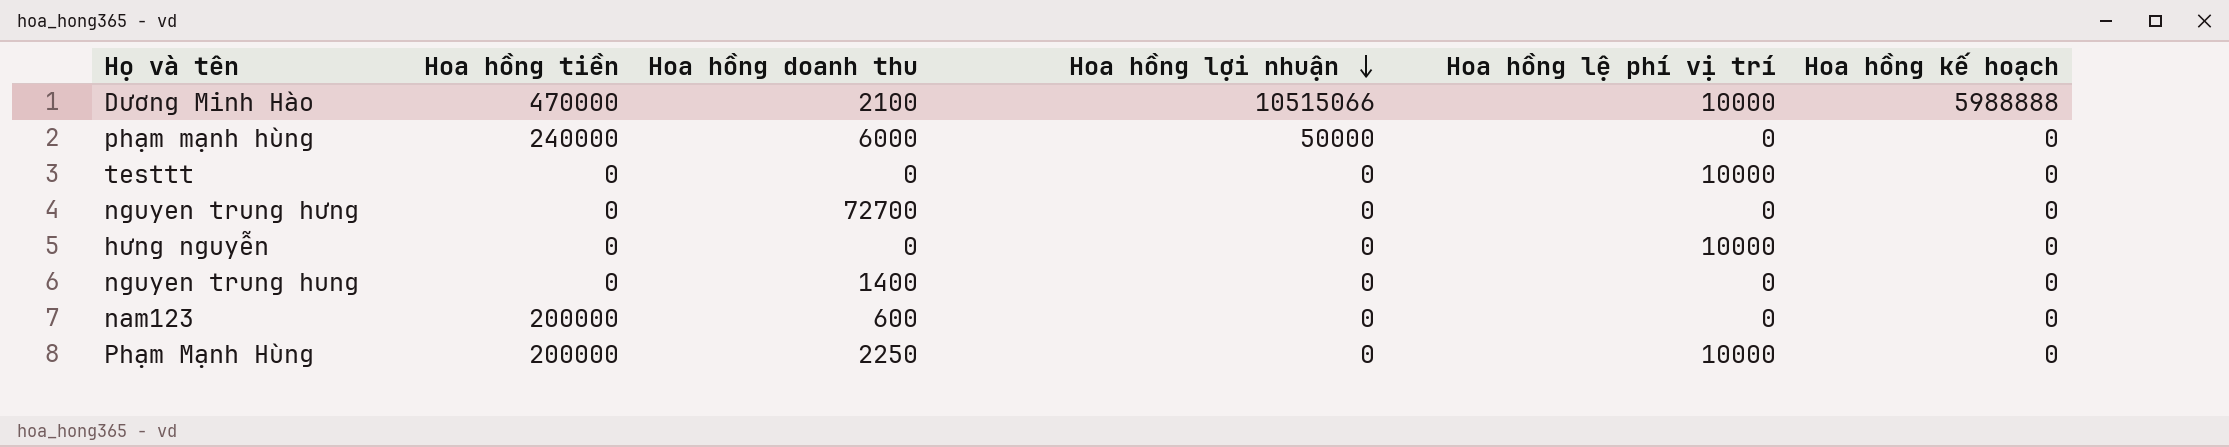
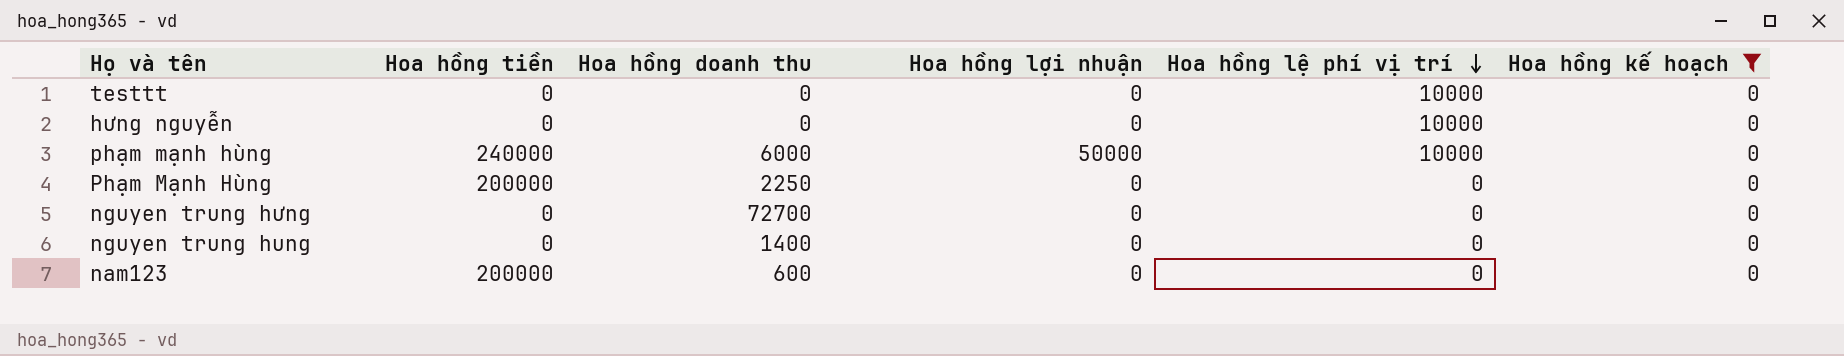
filter: none -> Hoa hồng kế hoạch = 0
row order: Hoa hồng lợi nhuận descending -> Hoa hồng lệ phí vị trí descending
phạm mạnh hùng | Hoa hồng lệ phí vị trí: 0 -> 10000
Phạm Mạnh Hùng | Hoa hồng lệ phí vị trí: 10000 -> 0

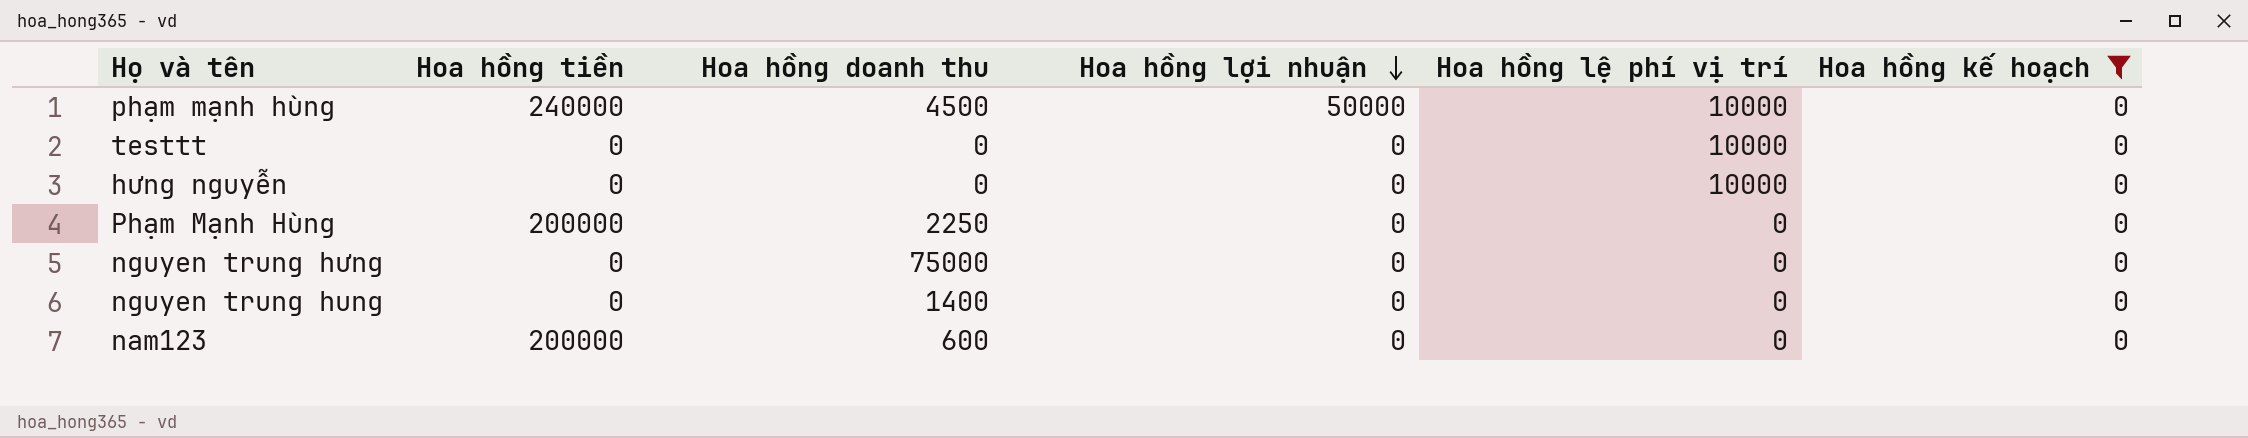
row order: Hoa hồng lệ phí vị trí descending -> Hoa hồng lợi nhuận descending
phạm mạnh hùng | Hoa hồng doanh thu: 6000 -> 4500
nguyen trung hưng | Hoa hồng doanh thu: 72700 -> 75000

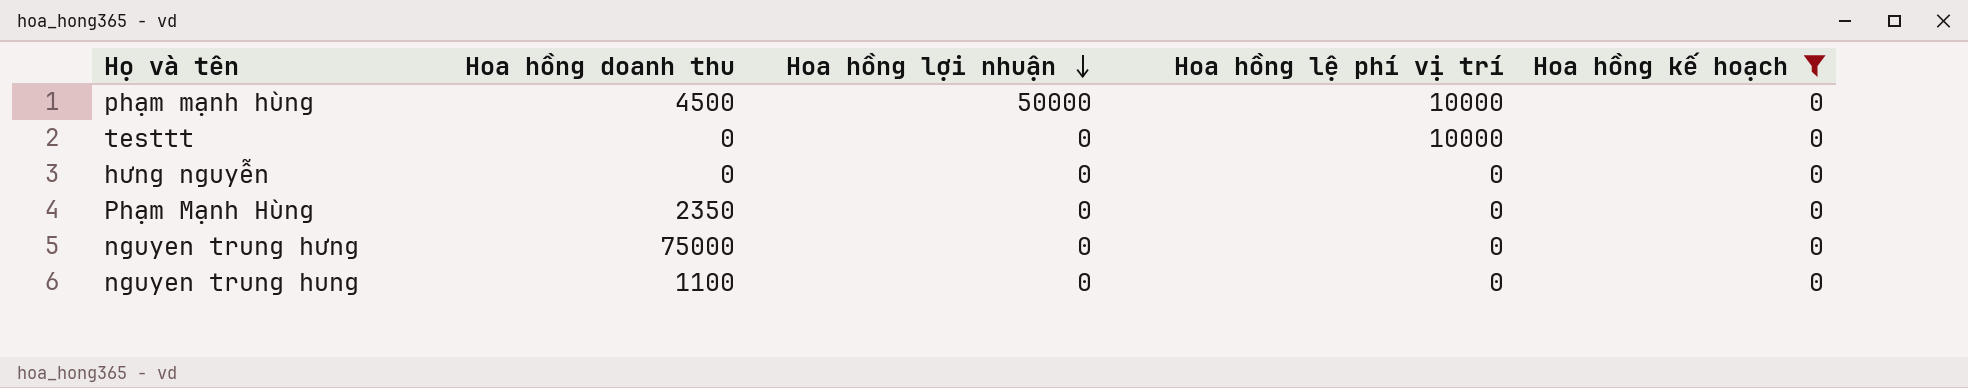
column Hoa hồng tiền | position: 2 -> none
row nam123: 200000 | 600 | 0 | 0 | 0 -> none
hưng nguyễn | Hoa hồng lệ phí vị trí: 10000 -> 0
Phạm Mạnh Hùng | Hoa hồng doanh thu: 2250 -> 2350
nguyen trung hung | Hoa hồng doanh thu: 1400 -> 1100

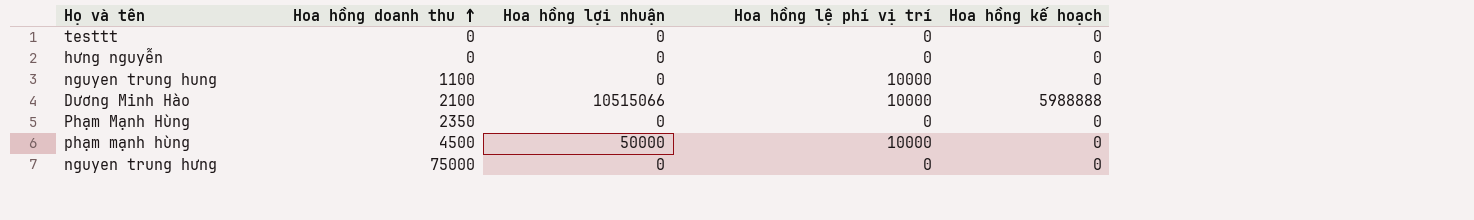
filter: Hoa hồng kế hoạch = 0 -> none
row order: Hoa hồng lợi nhuận descending -> Hoa hồng doanh thu ascending
testtt | Hoa hồng lệ phí vị trí: 10000 -> 0
nguyen trung hung | Hoa hồng lệ phí vị trí: 0 -> 10000

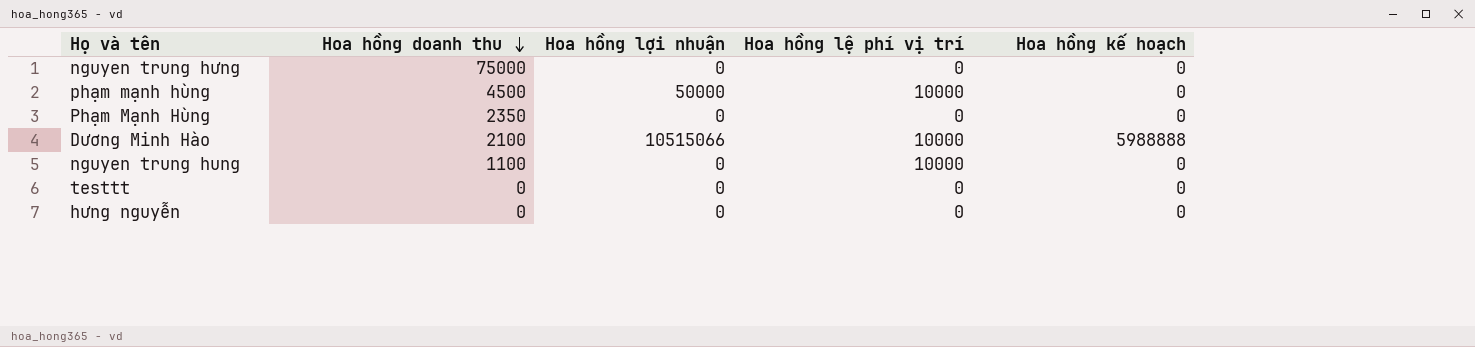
row order: Hoa hồng doanh thu ascending -> Hoa hồng doanh thu descending

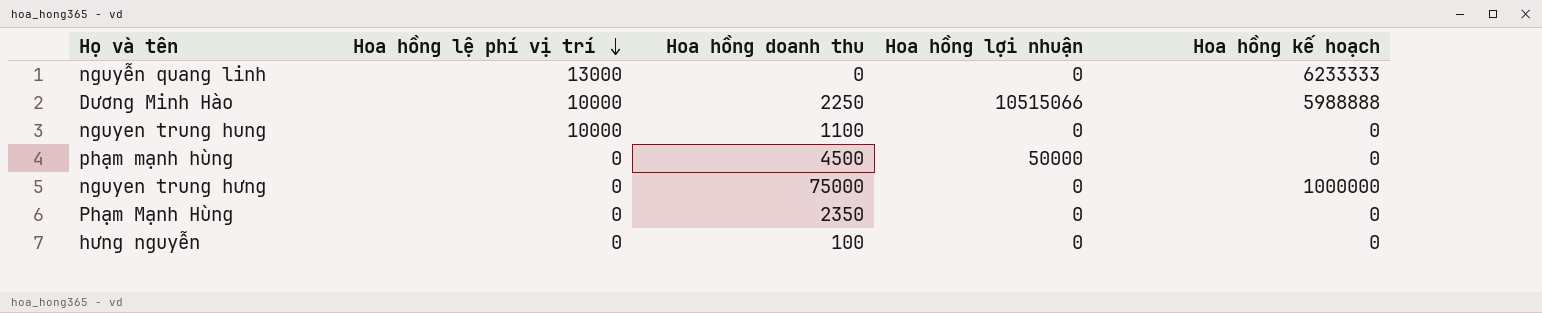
row order: Hoa hồng doanh thu descending -> Hoa hồng lệ phí vị trí descending
column Hoa hồng lệ phí vị trí | position: 4 -> 2
row testtt: 0 | 0 | 0 | 0 -> none
row nguyễn quang linh: none -> 13000 | 0 | 0 | 6233333
Dương Minh Hào | Hoa hồng doanh thu: 2100 -> 2250
phạm mạnh hùng | Hoa hồng lệ phí vị trí: 10000 -> 0
nguyen trung hưng | Hoa hồng kế hoạch: 0 -> 1000000
hưng nguyễn | Hoa hồng doanh thu: 0 -> 100

